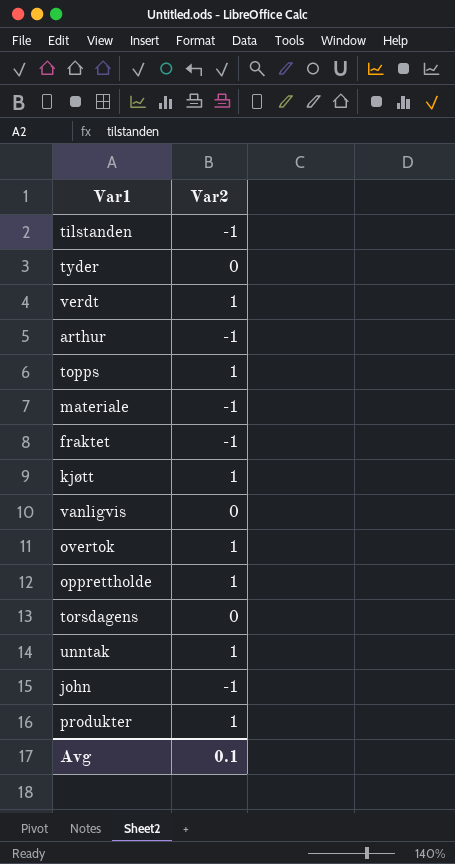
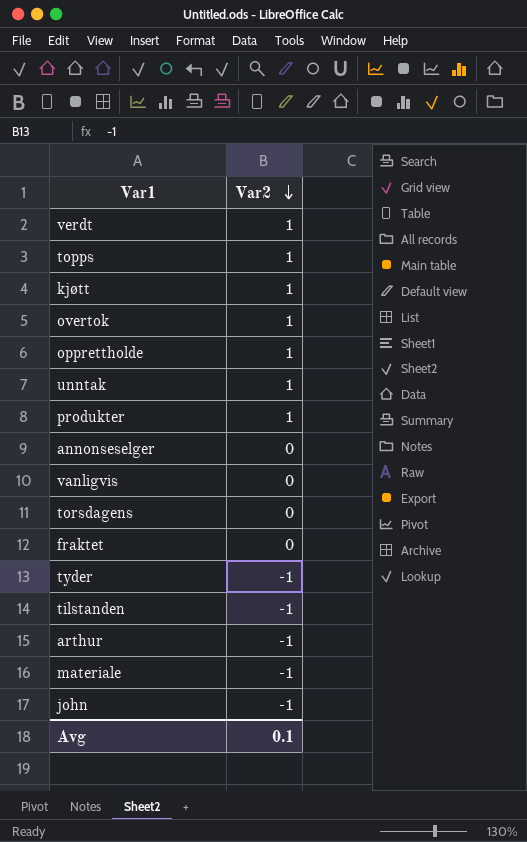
row order: none -> Var2 descending
row annonseselger: none -> 0
fraktet | Var2: -1 -> 0
tyder | Var2: 0 -> -1

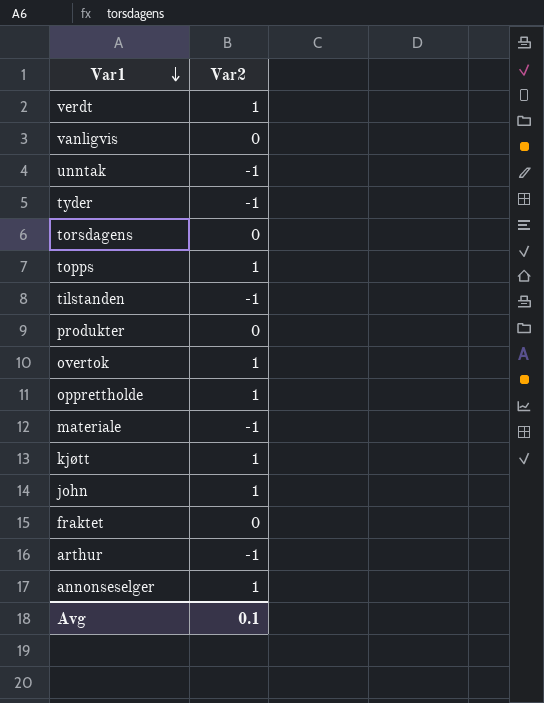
row order: Var2 descending -> Var1 descending
unntak | Var2: 1 -> -1
produkter | Var2: 1 -> 0
john | Var2: -1 -> 1
annonseselger | Var2: 0 -> 1

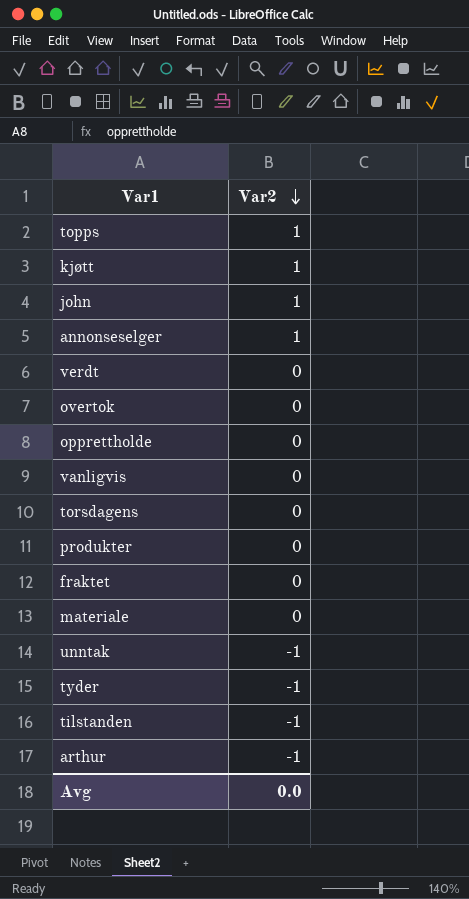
row order: Var1 descending -> Var2 descending
verdt | Var2: 1 -> 0
overtok | Var2: 1 -> 0
opprettholde | Var2: 1 -> 0
materiale | Var2: -1 -> 0
Avg | Var2: 0.1 -> 0.0

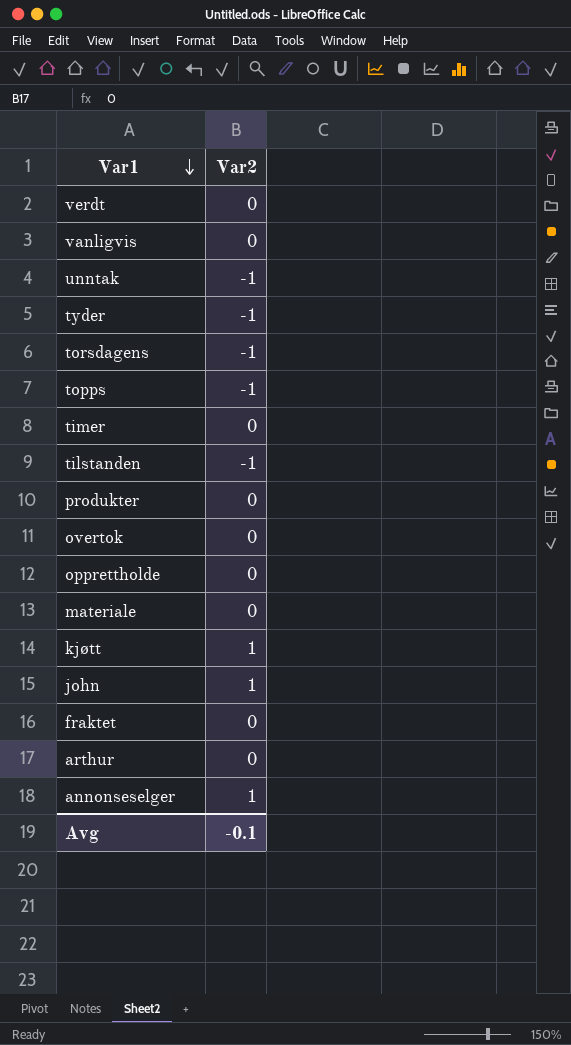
row order: Var2 descending -> Var1 descending
torsdagens | Var2: 0 -> -1
topps | Var2: 1 -> -1
row timer: none -> 0
arthur | Var2: -1 -> 0
Avg | Var2: 0.0 -> -0.1

